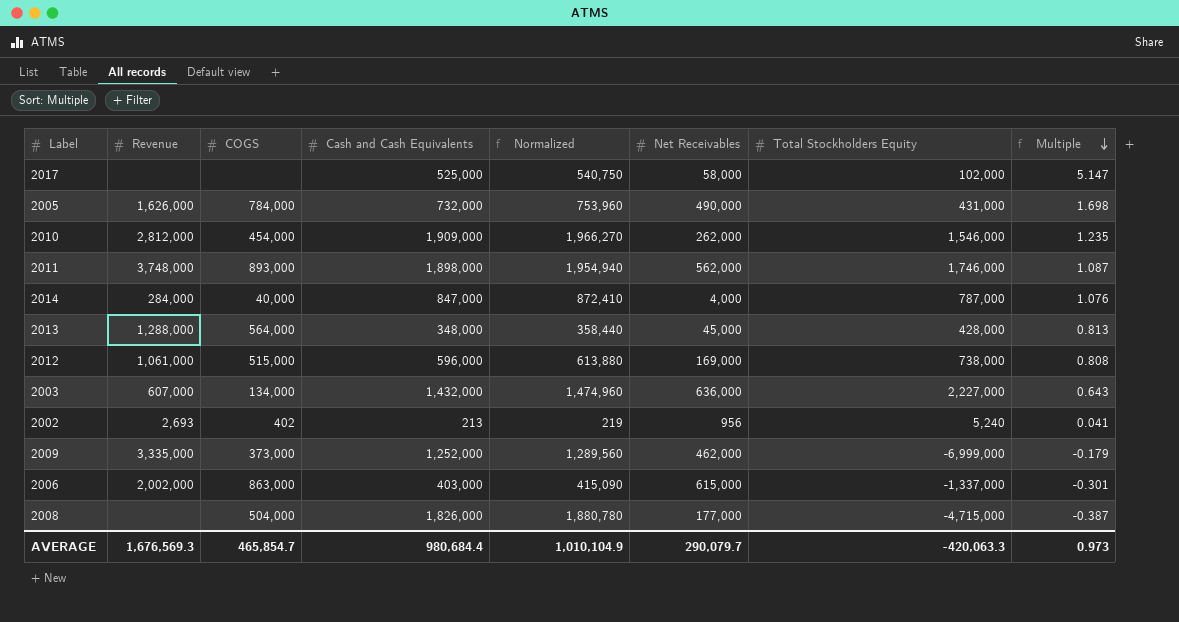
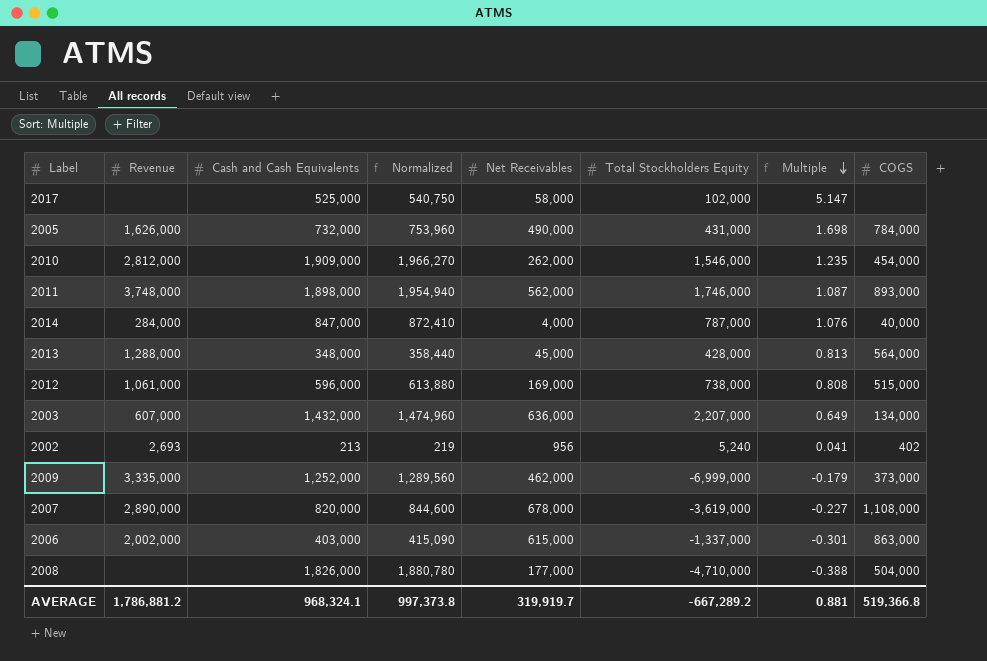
column COGS | position: 3 -> 8
2003 | Total Stockholders Equity: 2,227,000 -> 2,207,000
2003 | Multiple: 0.643 -> 0.649
row 2007: none -> 2,890,000 | 820,000 | 844,600 | 678,000 | -3,619,000 | -0.227 | 1,108,000
2008 | Total Stockholders Equity: -4,715,000 -> -4,710,000
2008 | Multiple: -0.387 -> -0.388
AVERAGE | Revenue: 1,676,569.3 -> 1,786,881.2
AVERAGE | Cash and Cash Equivalents: 980,684.4 -> 968,324.1
AVERAGE | Normalized: 1,010,104.9 -> 997,373.8
AVERAGE | Net Receivables: 290,079.7 -> 319,919.7
AVERAGE | Total Stockholders Equity: -420,063.3 -> -667,289.2
AVERAGE | Multiple: 0.973 -> 0.881
AVERAGE | COGS: 465,854.7 -> 519,366.8

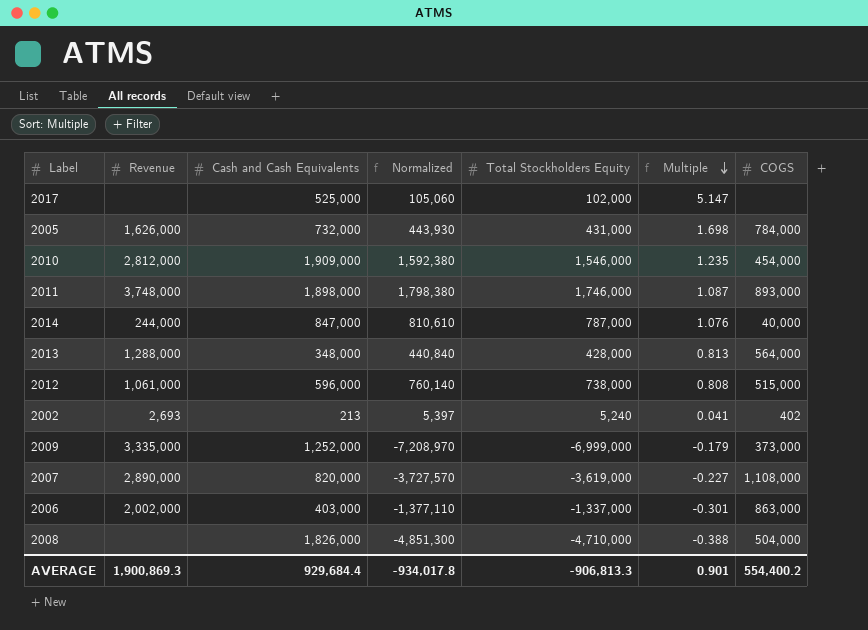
column Net Receivables | position: 5 -> none
column Normalized | formula: [Cash and Cash Equivalents] * 1.03 -> [Total Stockholders Equity] * 1.03
row 2003: 607,000 | 1,432,000 | 1,474,960 | 636,000 | 2,207,000 | 0.649 | 134,000 -> none
2014 | Revenue: 284,000 -> 244,000
AVERAGE | Revenue: 1,786,881.2 -> 1,900,869.3
AVERAGE | Cash and Cash Equivalents: 968,324.1 -> 929,684.4
AVERAGE | Normalized: 997,373.8 -> -934,017.8
AVERAGE | Total Stockholders Equity: -667,289.2 -> -906,813.3
AVERAGE | Multiple: 0.881 -> 0.901
AVERAGE | COGS: 519,366.8 -> 554,400.2

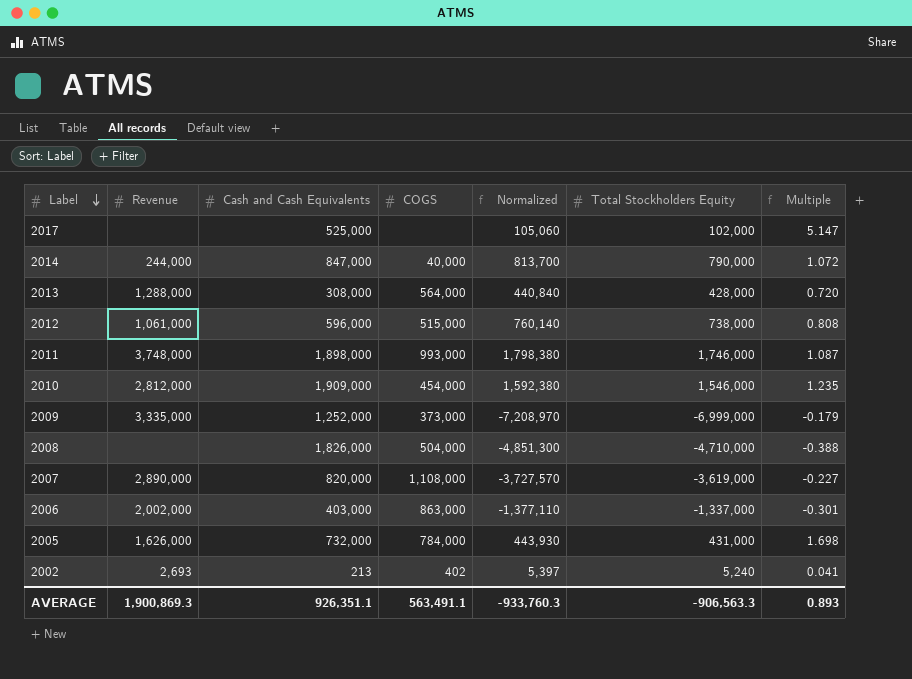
row order: Multiple descending -> Label descending
column COGS | position: 7 -> 4
2014 | Normalized: 810,610 -> 813,700
2014 | Total Stockholders Equity: 787,000 -> 790,000
2014 | Multiple: 1.076 -> 1.072
2013 | Cash and Cash Equivalents: 348,000 -> 308,000
2013 | Multiple: 0.813 -> 0.720
2011 | COGS: 893,000 -> 993,000
AVERAGE | Cash and Cash Equivalents: 929,684.4 -> 926,351.1
AVERAGE | COGS: 554,400.2 -> 563,491.1
AVERAGE | Normalized: -934,017.8 -> -933,760.3
AVERAGE | Total Stockholders Equity: -906,813.3 -> -906,563.3
AVERAGE | Multiple: 0.901 -> 0.893

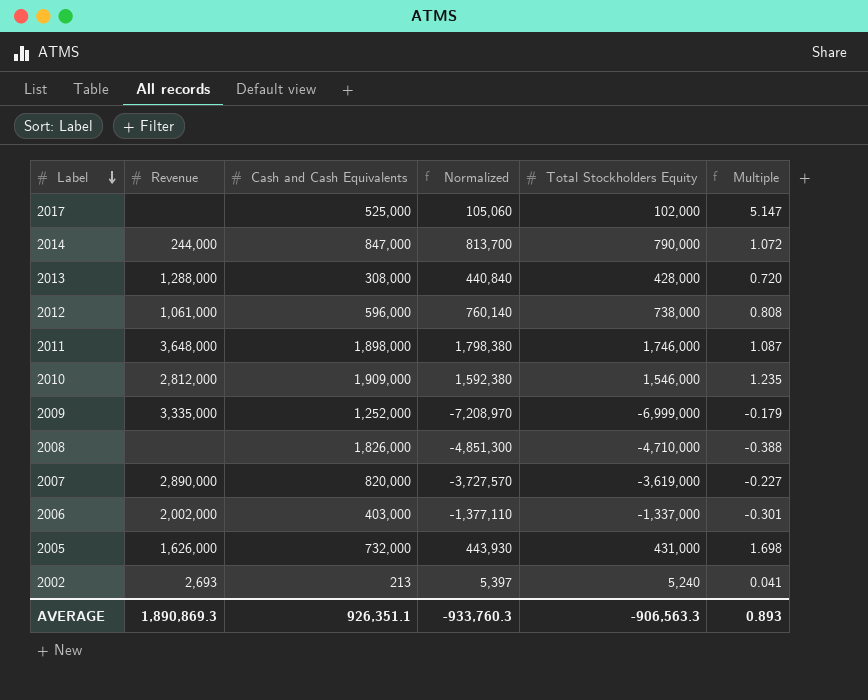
column COGS | position: 4 -> none
2011 | Revenue: 3,748,000 -> 3,648,000
AVERAGE | Revenue: 1,900,869.3 -> 1,890,869.3

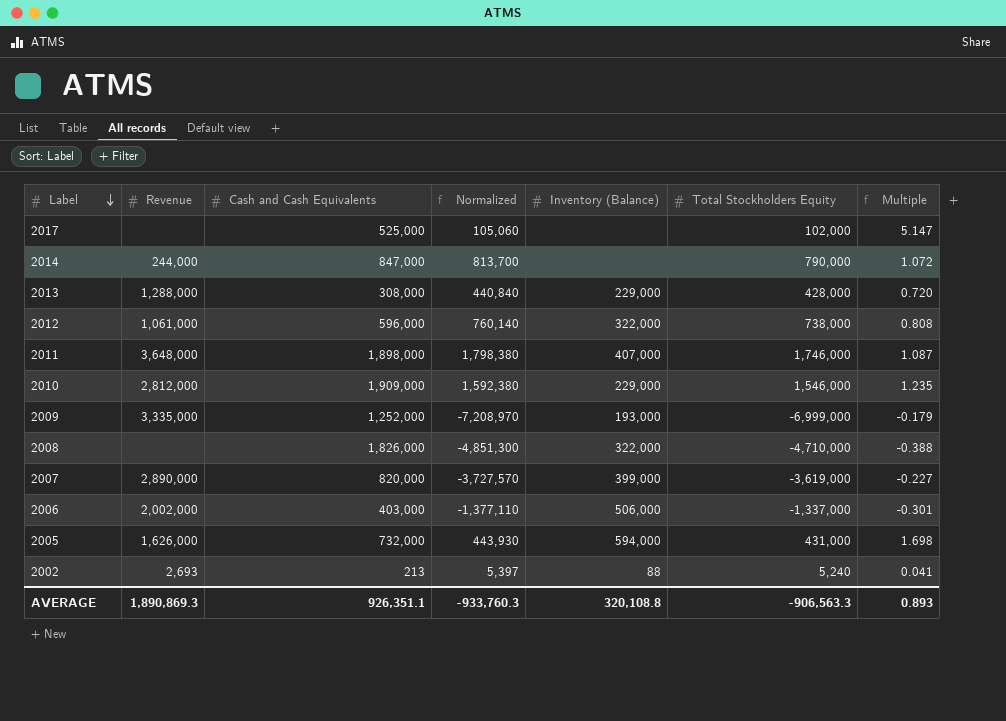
column Inventory (Balance) | position: none -> 5

